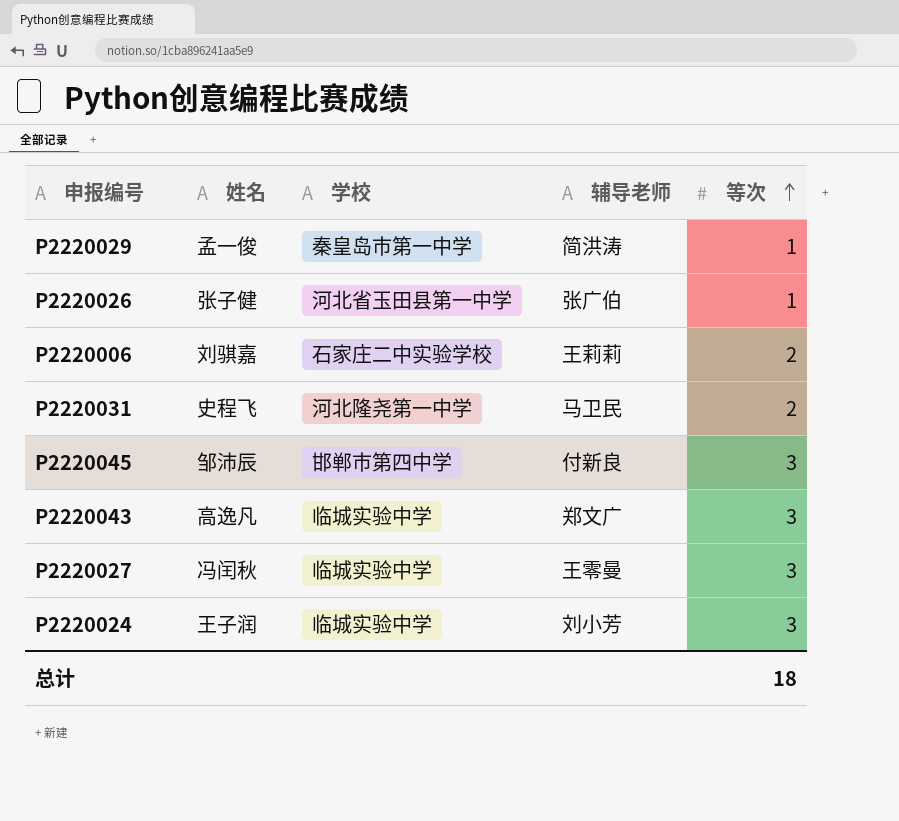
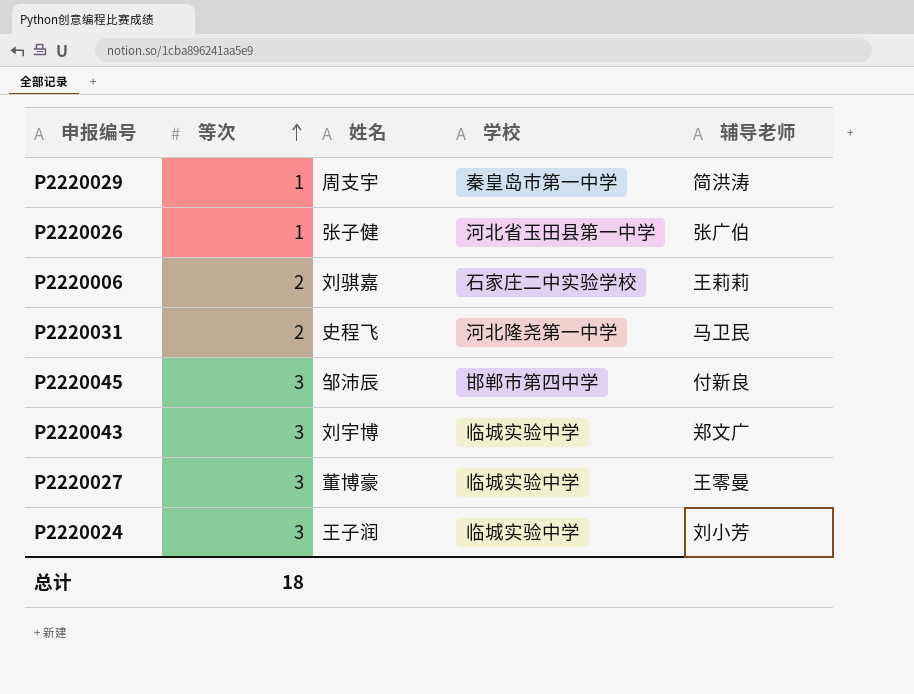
column 等次 | position: 5 -> 2
P2220029 | 姓名: 孟一俊 -> 周支宇
P2220043 | 姓名: 高逸凡 -> 刘宇博
P2220027 | 姓名: 冯闰秋 -> 董博豪

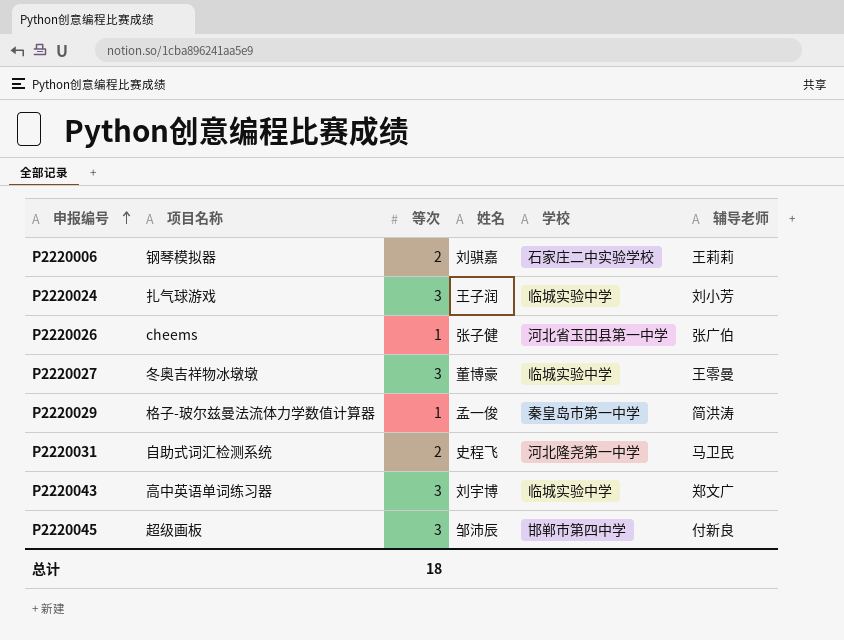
row order: 等次 ascending -> 申报编号 ascending
column 项目名称 | position: none -> 2
P2220029 | 姓名: 周支宇 -> 孟一俊

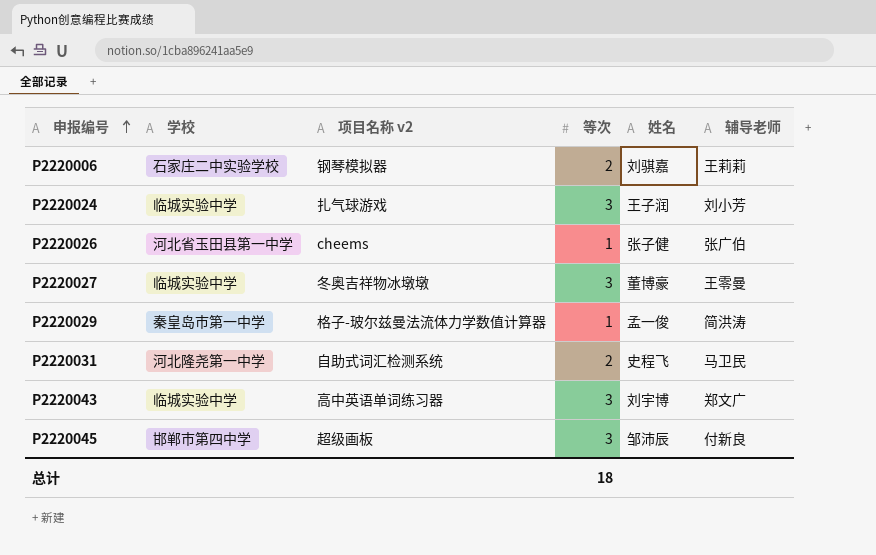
column 学校 | position: 5 -> 2
column name: 项目名称 -> 项目名称 v2

